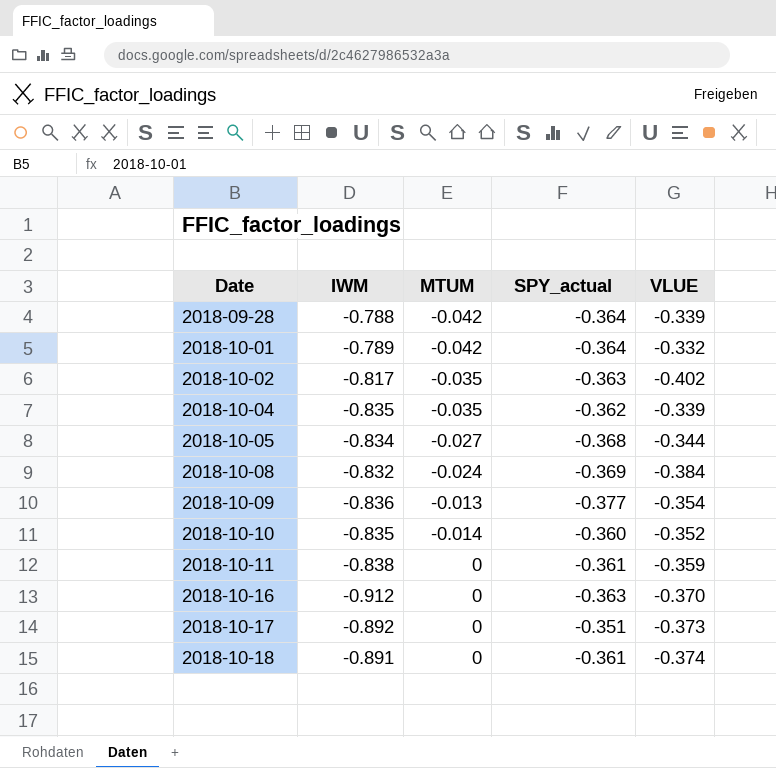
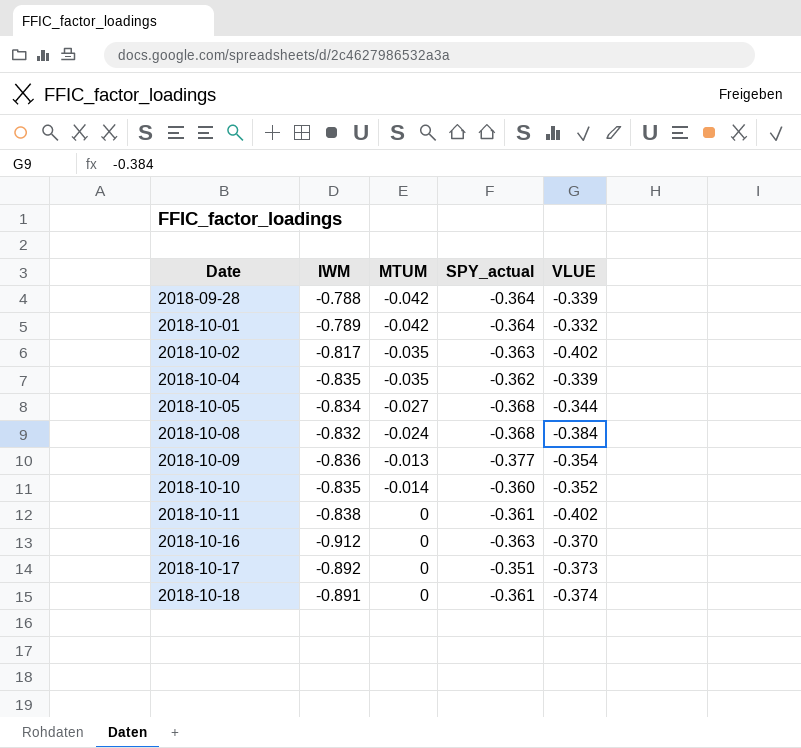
2018-10-08 | SPY_actual: -0.369 -> -0.368
2018-10-11 | VLUE: -0.359 -> -0.402

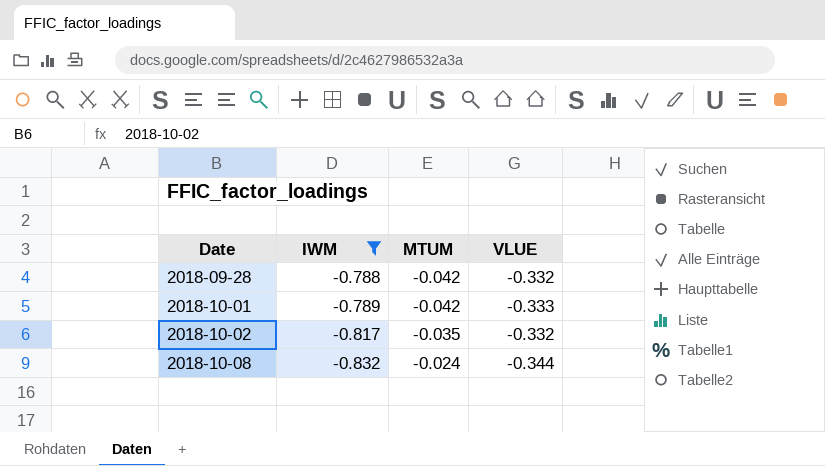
filter: none -> IWM >= -0.832
column SPY_actual | position: 4 -> none
2018-09-28 | VLUE: -0.339 -> -0.332
2018-10-01 | VLUE: -0.332 -> -0.333
2018-10-02 | VLUE: -0.402 -> -0.332
2018-10-08 | VLUE: -0.384 -> -0.344

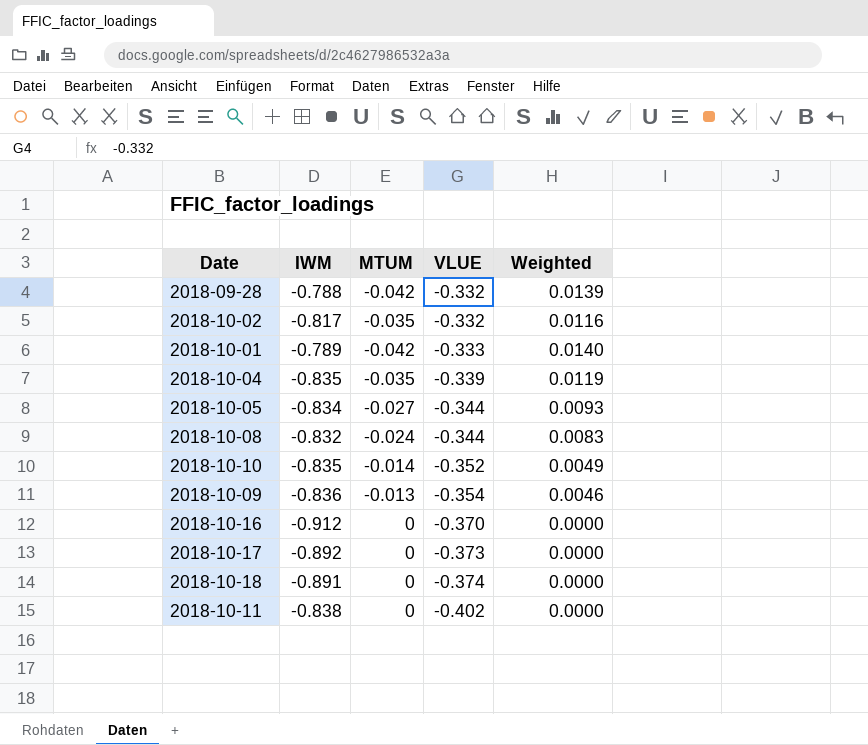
filter: IWM >= -0.832 -> none
row order: Date ascending -> VLUE descending
column Weighted | formula: none -> [MTUM] * [VLUE]

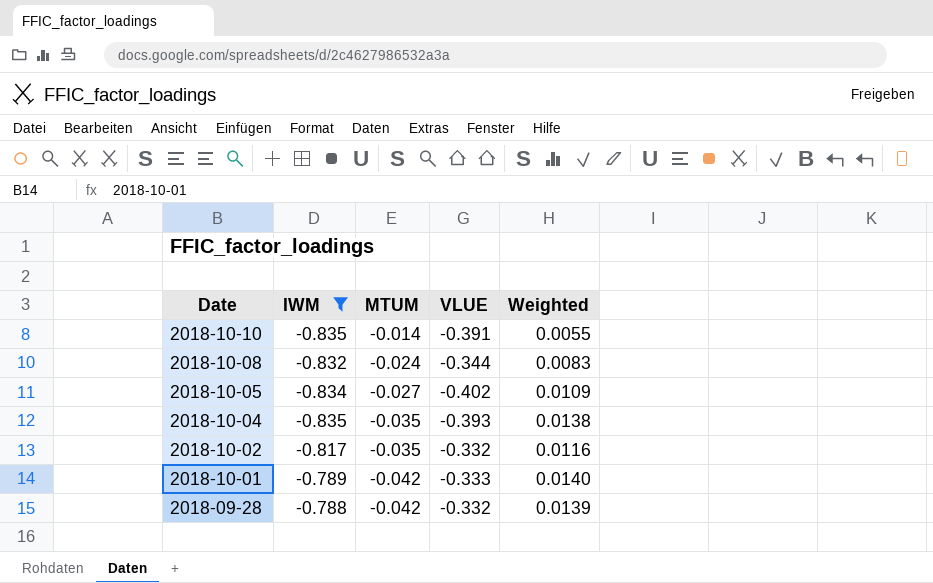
filter: none -> IWM >= -0.835
row order: VLUE descending -> Date descending
2018-10-10 | VLUE: -0.352 -> -0.391
2018-10-10 | Weighted: 0.0049 -> 0.0055
2018-10-05 | VLUE: -0.344 -> -0.402
2018-10-05 | Weighted: 0.0093 -> 0.0109
2018-10-04 | VLUE: -0.339 -> -0.393
2018-10-04 | Weighted: 0.0119 -> 0.0138

